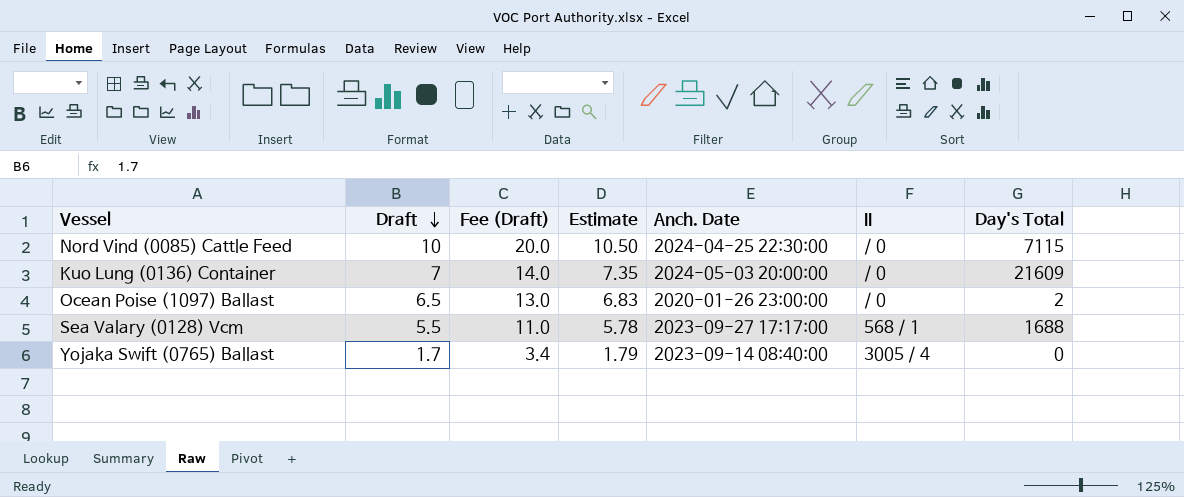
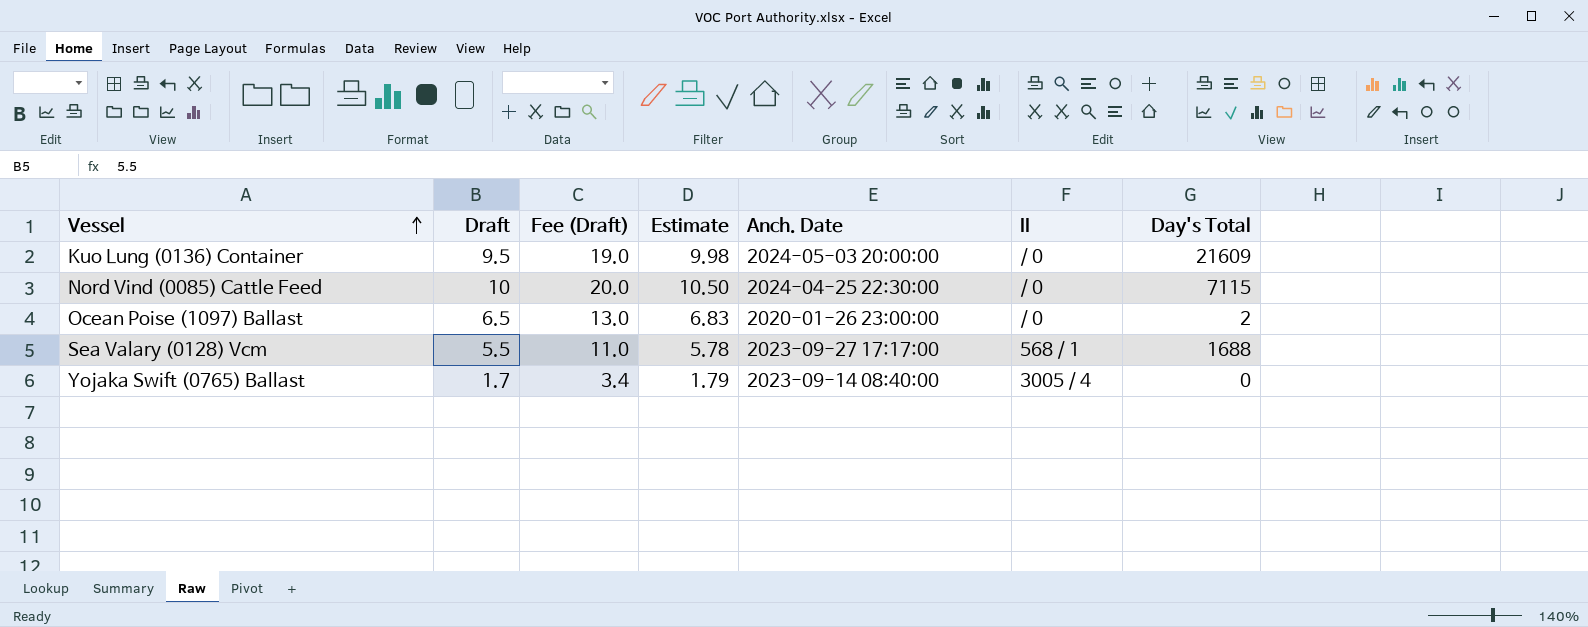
row order: Draft descending -> Vessel ascending
Kuo Lung (0136) Container | Draft: 7 -> 9.5
Kuo Lung (0136) Container | Fee (Draft): 14.0 -> 19.0
Kuo Lung (0136) Container | Estimate: 7.35 -> 9.98

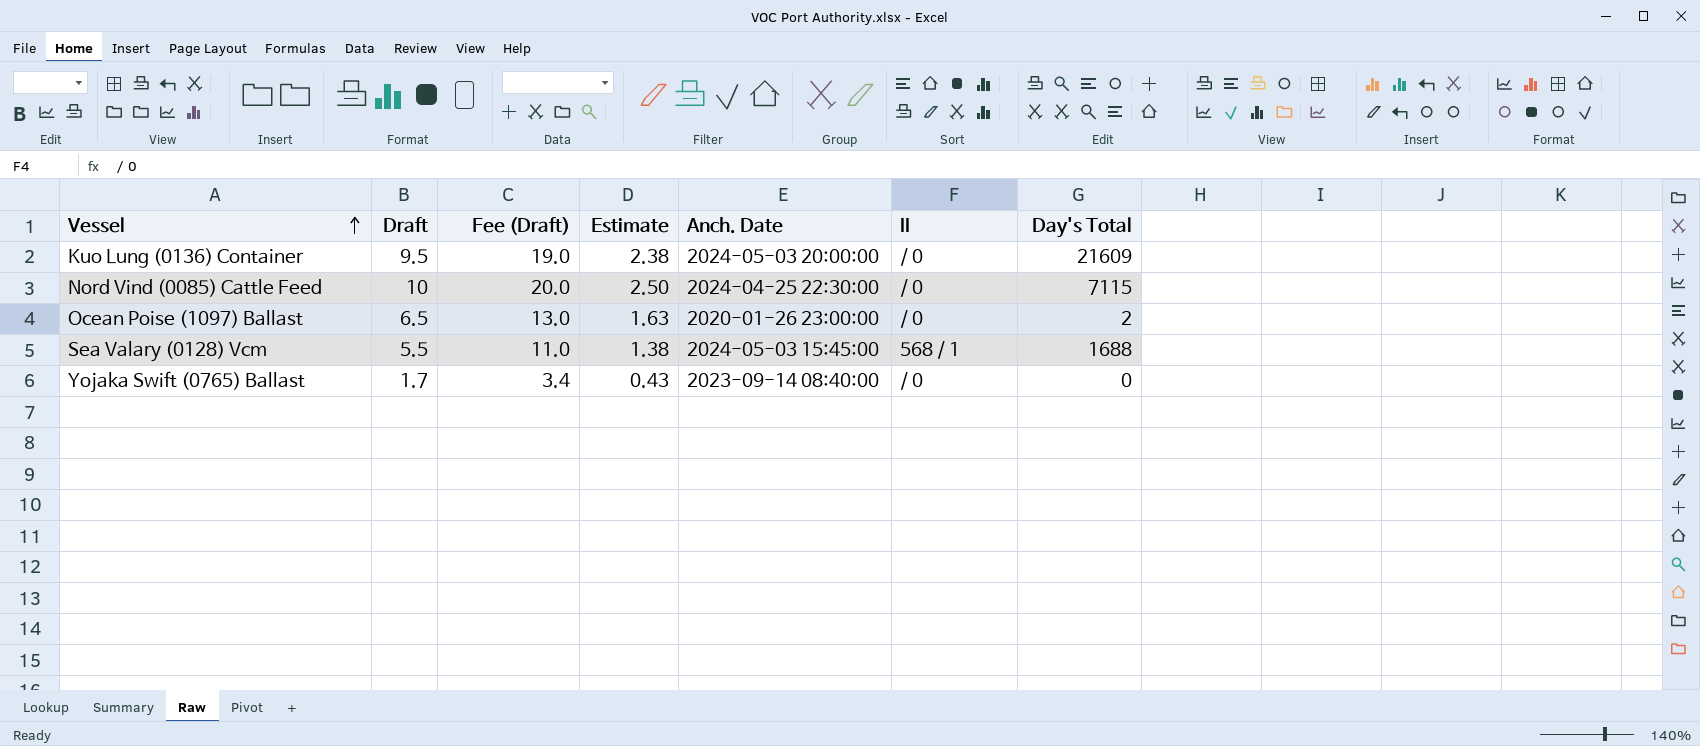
column Estimate | formula: [Draft] * 1.05 -> [Draft] * 0.25
Sea Valary (0128) Vcm | Anch. Date: 2023-09-27 17:17:00 -> 2024-05-03 15:45:00
Yojaka Swift (0765) Ballast | II: 3005 / 4 -> / 0

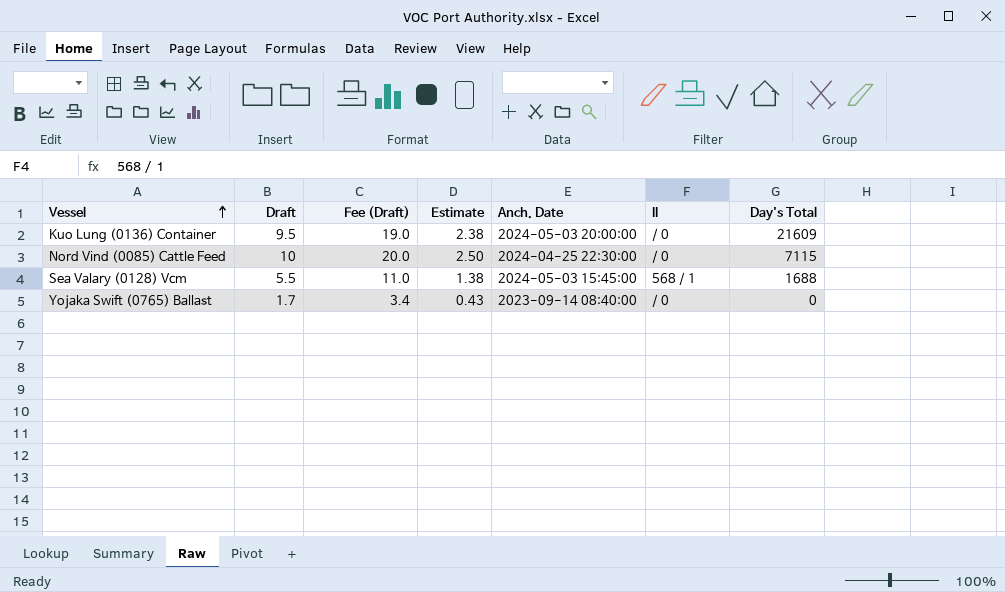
row Ocean Poise (1097) Ballast: 6.5 | 13.0 | 1.63 | 2020-01-26 23:00:00 | / 0 | 2 -> none

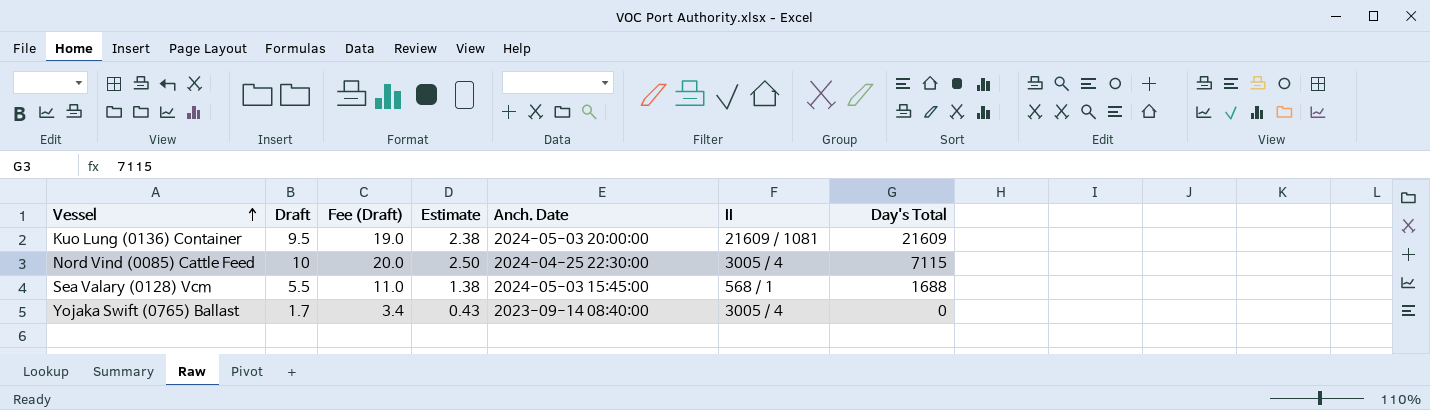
Kuo Lung (0136) Container | II: / 0 -> 21609 / 1081
Nord Vind (0085) Cattle Feed | II: / 0 -> 3005 / 4
Yojaka Swift (0765) Ballast | II: / 0 -> 3005 / 4

